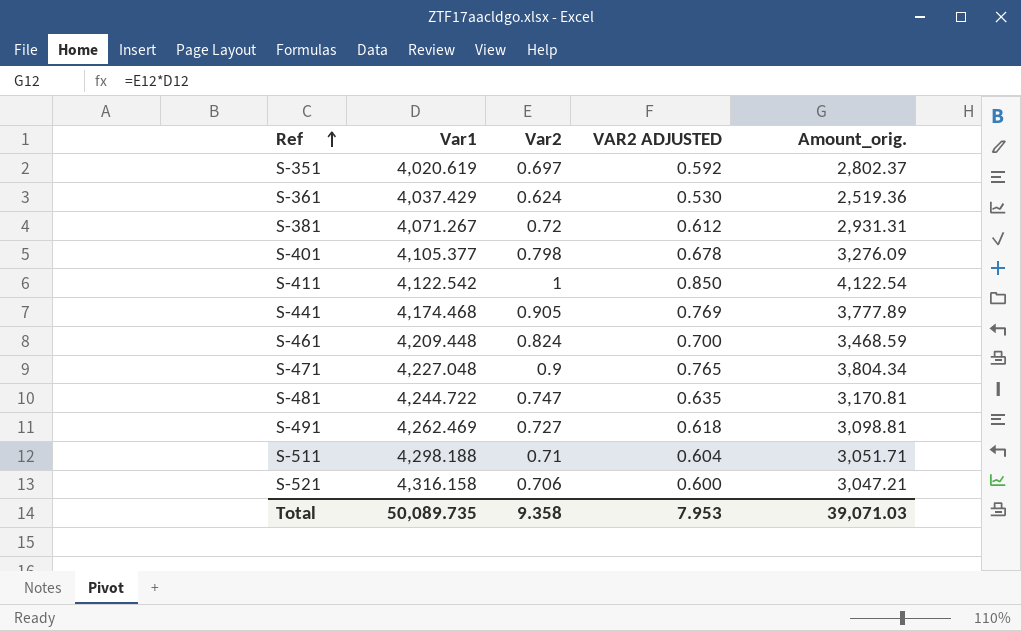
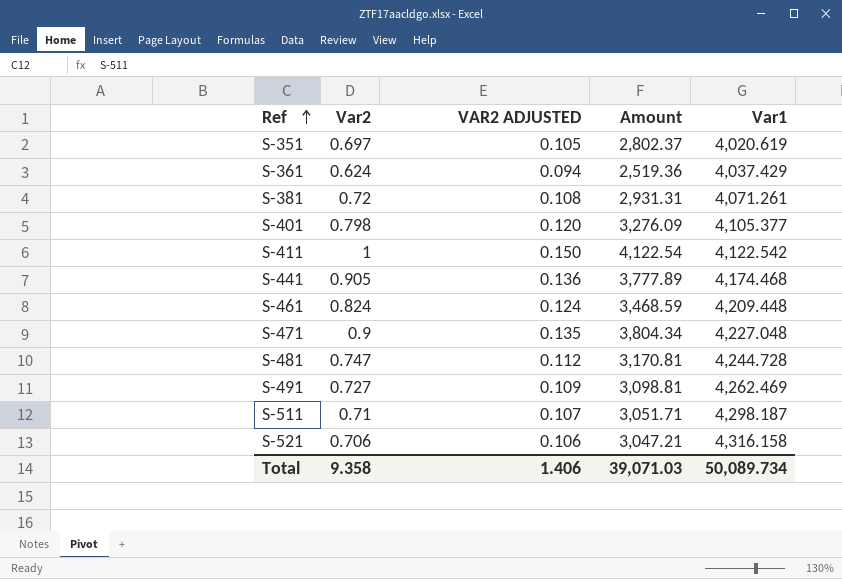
column VAR2 ADJUSTED | formula: [Var2] * 0.85 -> [Var2] * 0.15
column name: Amount_orig. -> Amount
column Var1 | position: 2 -> 5
S-381 | Var1: 4,071.267 -> 4,071.261
S-481 | Var1: 4,244.722 -> 4,244.728
S-511 | Var1: 4,298.188 -> 4,298.187
Total | VAR2 ADJUSTED: 7.953 -> 1.406
Total | Var1: 50,089.735 -> 50,089.734

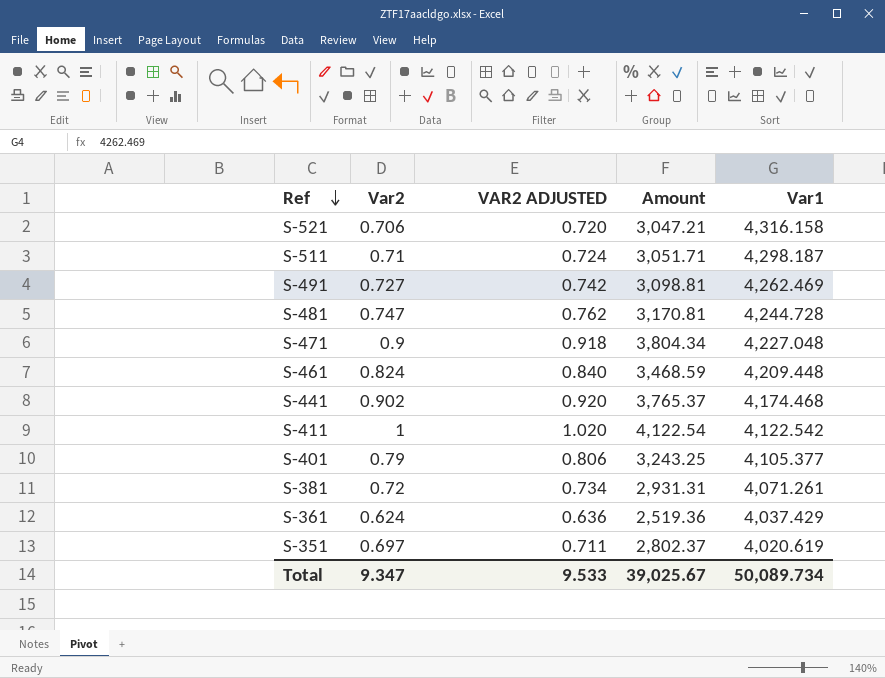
row order: Ref ascending -> Ref descending
column VAR2 ADJUSTED | formula: [Var2] * 0.15 -> [Var2] * 1.02
S-441 | Var2: 0.905 -> 0.902
S-441 | Amount: 3,777.89 -> 3,765.37
S-401 | Var2: 0.798 -> 0.79
S-401 | Amount: 3,276.09 -> 3,243.25
Total | Var2: 9.358 -> 9.347
Total | VAR2 ADJUSTED: 1.406 -> 9.533
Total | Amount: 39,071.03 -> 39,025.67

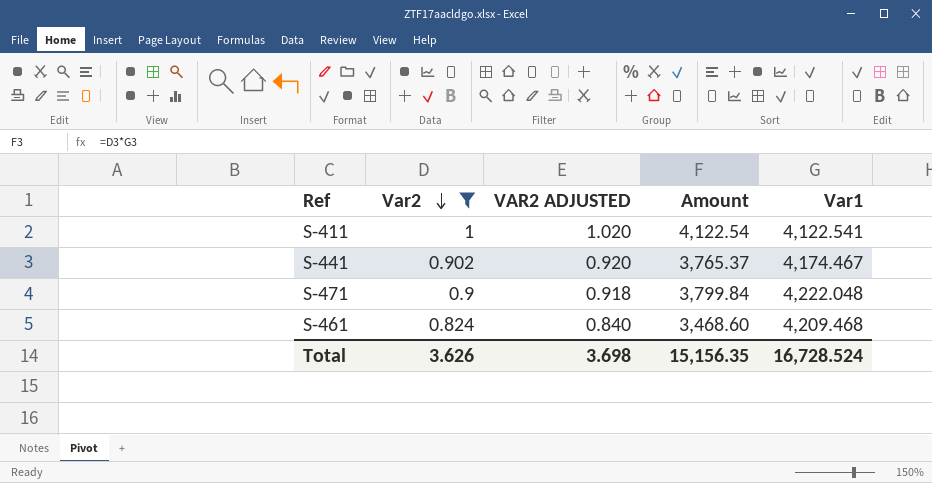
filter: none -> Var2 >= 0.824
row order: Ref descending -> Var2 descending
S-411 | Var1: 4,122.542 -> 4,122.541
S-441 | Var1: 4,174.468 -> 4,174.467
S-471 | Amount: 3,804.34 -> 3,799.84
S-471 | Var1: 4,227.048 -> 4,222.048
S-461 | Amount: 3,468.59 -> 3,468.60
S-461 | Var1: 4,209.448 -> 4,209.468
Total | Var2: 9.347 -> 3.626
Total | VAR2 ADJUSTED: 9.533 -> 3.698
Total | Amount: 39,025.67 -> 15,156.35
Total | Var1: 50,089.734 -> 16,728.524

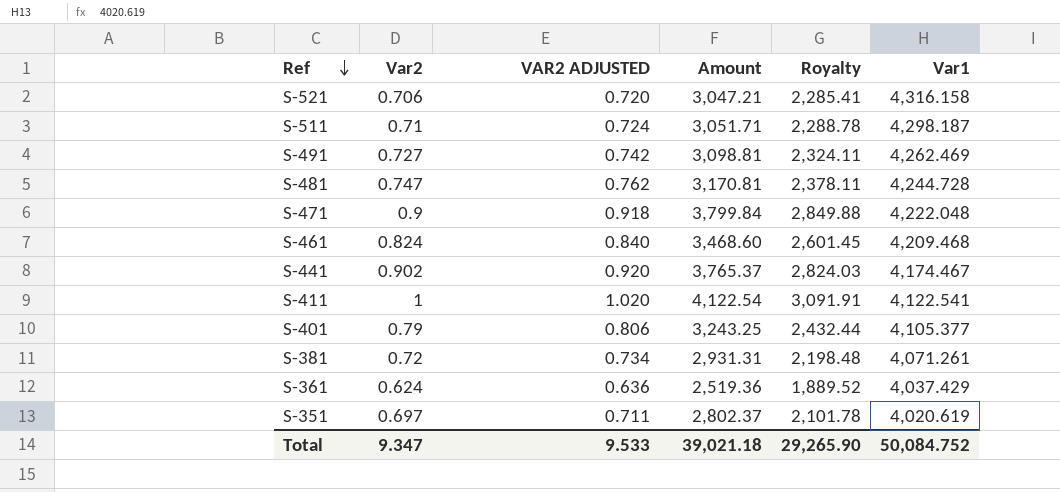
filter: Var2 >= 0.824 -> none
row order: Var2 descending -> Ref descending
column Royalty | formula: none -> [Amount] * 0.75
Total | Var2: 3.626 -> 9.347
Total | VAR2 ADJUSTED: 3.698 -> 9.533
Total | Amount: 15,156.35 -> 39,021.18
Total | Var1: 16,728.524 -> 50,084.752

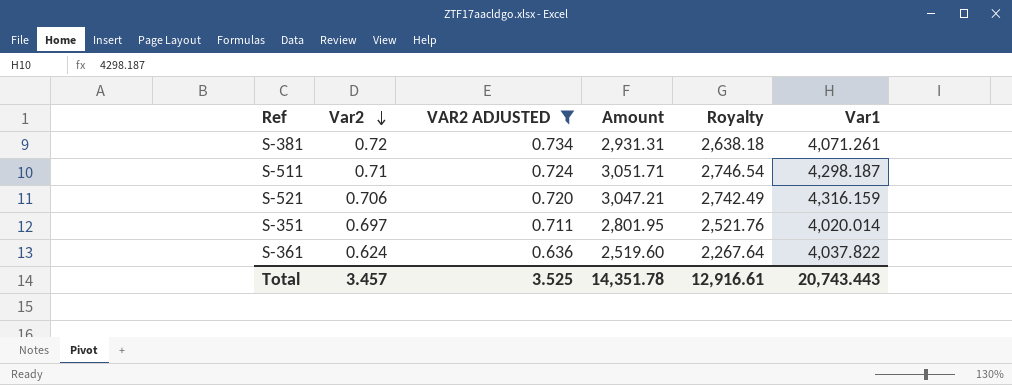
filter: none -> VAR2 ADJUSTED <= 0.734
row order: Ref descending -> Var2 descending
column Royalty | formula: [Amount] * 0.75 -> [Amount] * 0.9
S-521 | Var1: 4,316.158 -> 4,316.159
S-351 | Amount: 2,802.37 -> 2,801.95
S-351 | Var1: 4,020.619 -> 4,020.014
S-361 | Amount: 2,519.36 -> 2,519.60
S-361 | Var1: 4,037.429 -> 4,037.822
Total | Var2: 9.347 -> 3.457
Total | VAR2 ADJUSTED: 9.533 -> 3.525
Total | Amount: 39,021.18 -> 14,351.78
Total | Royalty: 29,265.90 -> 12,916.61
Total | Var1: 50,084.752 -> 20,743.443

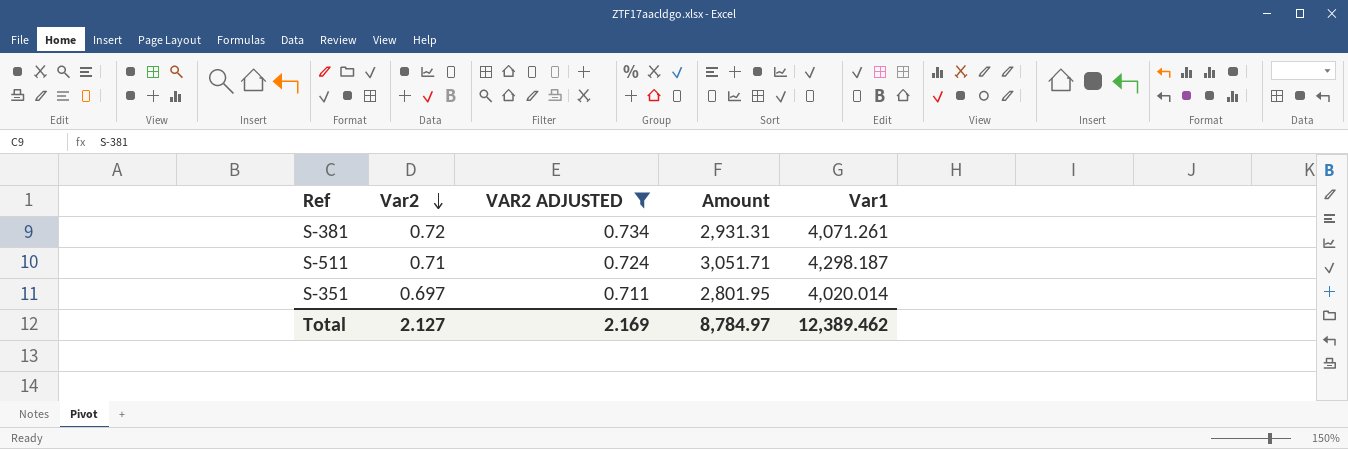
column Royalty | formula: [Amount] * 0.9 -> none
row S-521: 0.706 | 0.720 | 3,047.21 | 2,742.49 | 4,316.159 -> none
row S-361: 0.624 | 0.636 | 2,519.60 | 2,267.64 | 4,037.822 -> none
Total | Var2: 3.457 -> 2.127
Total | VAR2 ADJUSTED: 3.525 -> 2.169
Total | Amount: 14,351.78 -> 8,784.97
Total | Var1: 20,743.443 -> 12,389.462

